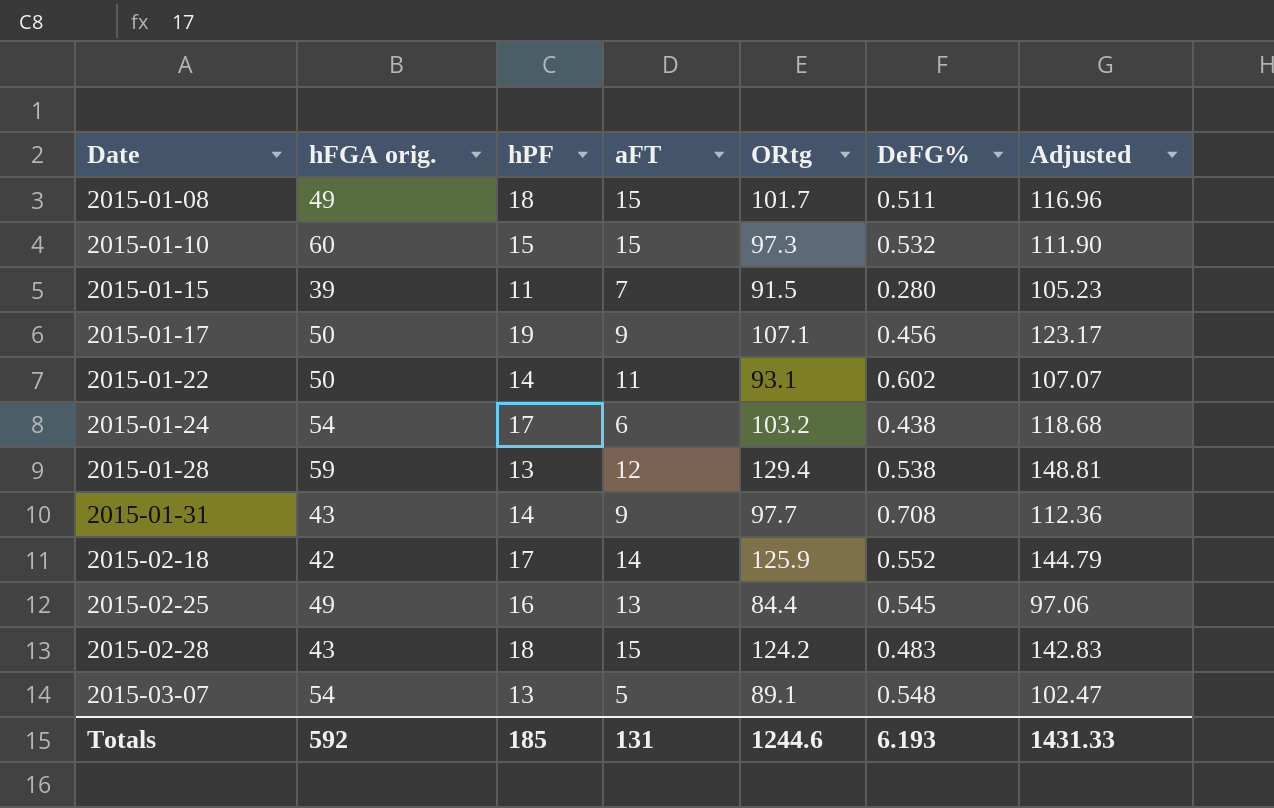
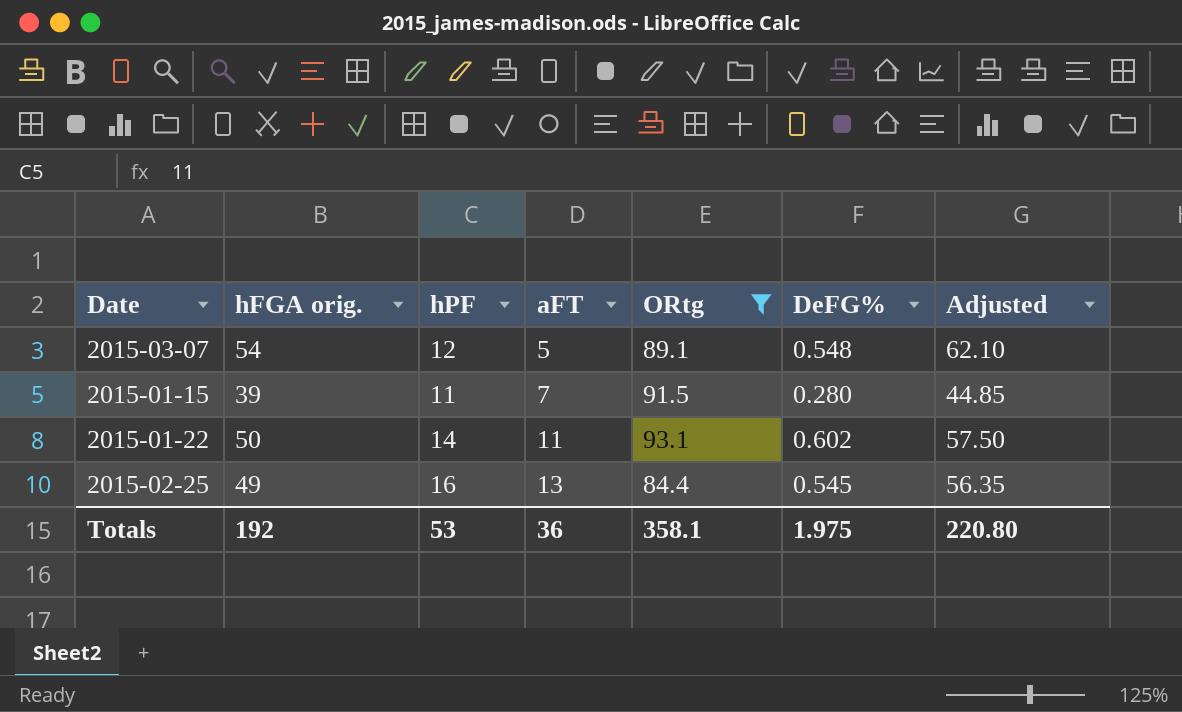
filter: none -> ORtg <= 93.1
row order: Date ascending -> aFT ascending
column Adjusted | formula: [ORtg] * 1.15 -> [hFGA orig.] * 1.15
2015-03-07 | hPF: 13 -> 12
Totals | hFGA orig.: 592 -> 192
Totals | hPF: 185 -> 53
Totals | aFT: 131 -> 36
Totals | ORtg: 1244.6 -> 358.1
Totals | DeFG%: 6.193 -> 1.975
Totals | Adjusted: 1431.33 -> 220.80

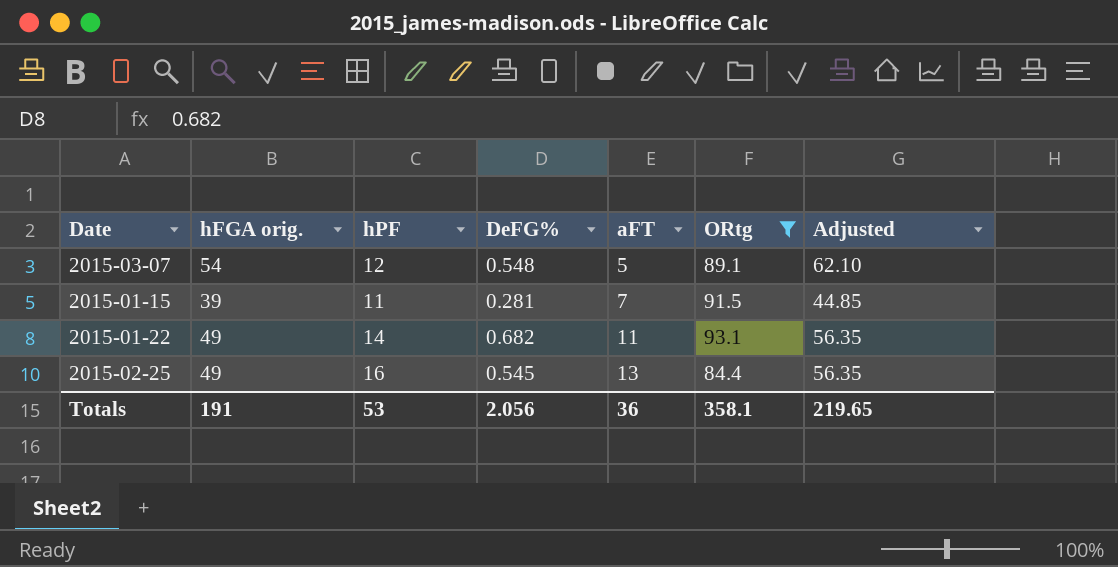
column DeFG% | position: 6 -> 4
2015-01-15 | DeFG%: 0.280 -> 0.281
2015-01-22 | hFGA orig.: 50 -> 49
2015-01-22 | DeFG%: 0.602 -> 0.682
2015-01-22 | Adjusted: 57.50 -> 56.35
Totals | hFGA orig.: 192 -> 191
Totals | DeFG%: 1.975 -> 2.056
Totals | Adjusted: 220.80 -> 219.65

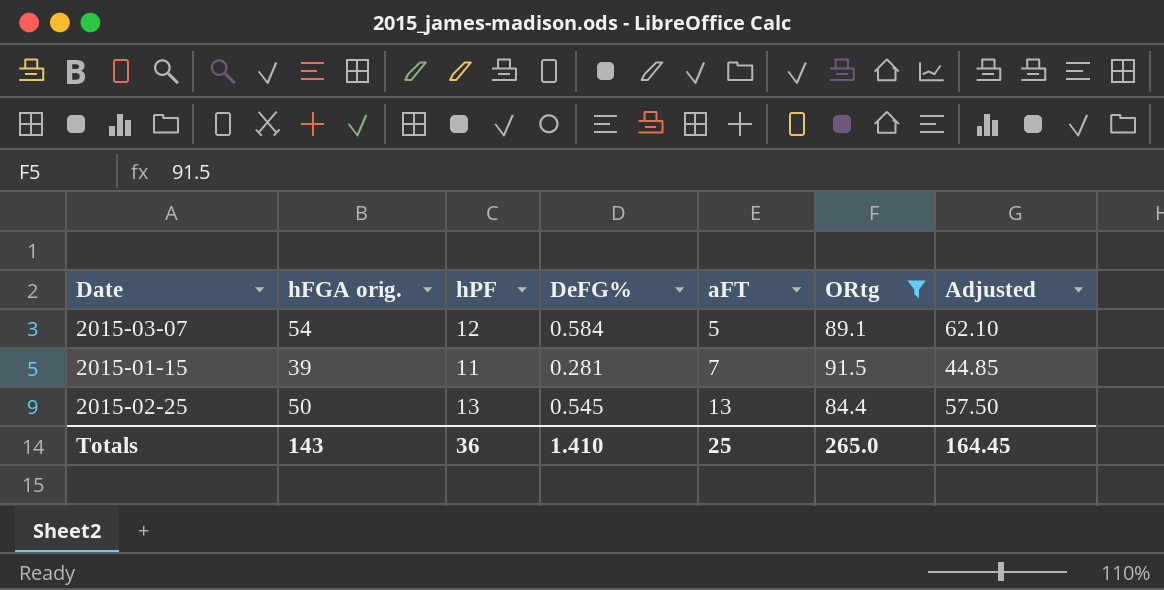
row 2015-01-22: 49 | 14 | 0.682 | 11 | 93.1 | 56.35 -> none
2015-03-07 | DeFG%: 0.548 -> 0.584
2015-02-25 | hFGA orig.: 49 -> 50
2015-02-25 | hPF: 16 -> 13
2015-02-25 | Adjusted: 56.35 -> 57.50
Totals | hFGA orig.: 191 -> 143
Totals | hPF: 53 -> 36
Totals | DeFG%: 2.056 -> 1.410
Totals | aFT: 36 -> 25
Totals | ORtg: 358.1 -> 265.0
Totals | Adjusted: 219.65 -> 164.45

